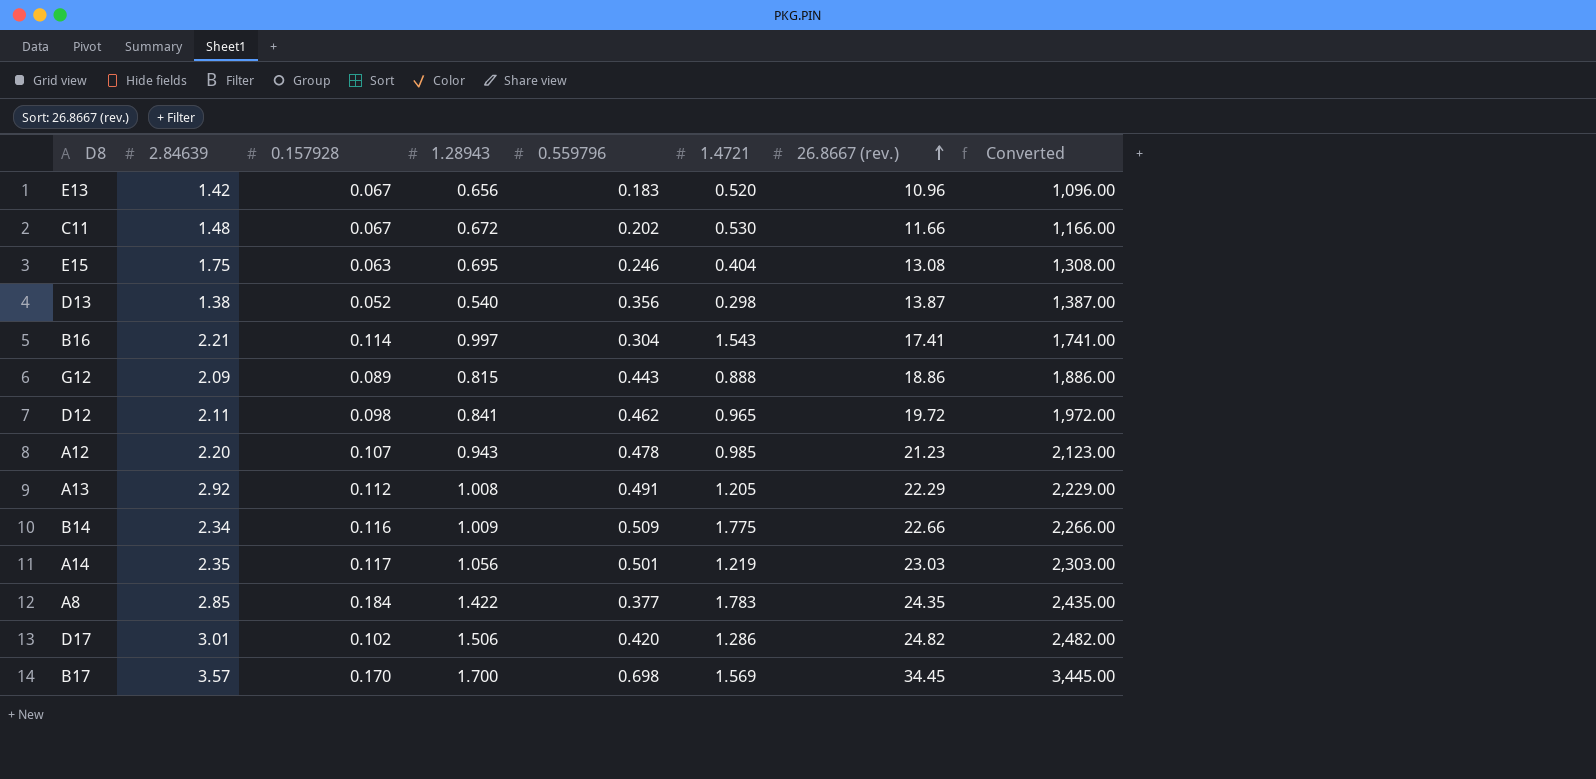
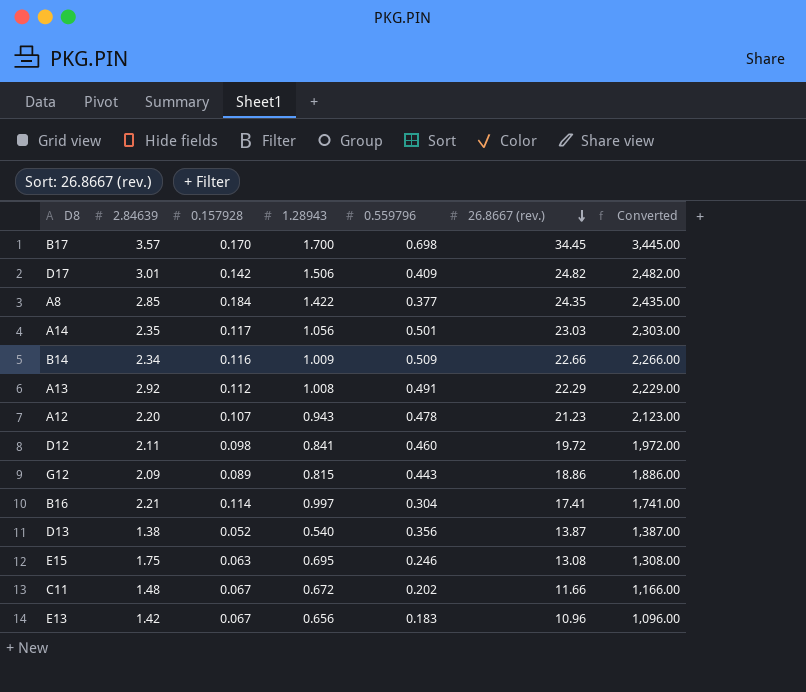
row order: 26.8667 (rev.) ascending -> 26.8667 (rev.) descending
column 1.4721 | position: 6 -> none
D17 | 0.157928: 0.102 -> 0.142
D17 | 0.559796: 0.420 -> 0.409
D12 | 0.559796: 0.462 -> 0.460

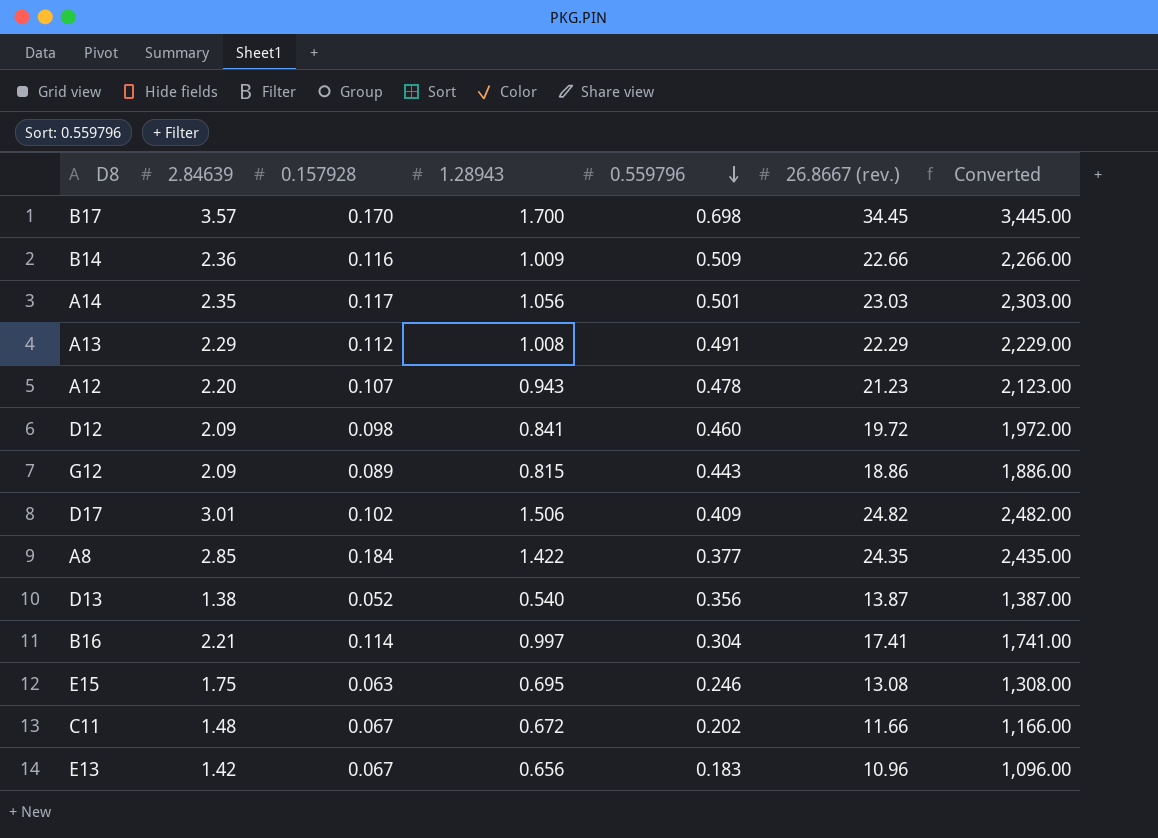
row order: 26.8667 (rev.) descending -> 0.559796 descending
B14 | 2.84639: 2.34 -> 2.36
A13 | 2.84639: 2.92 -> 2.29
D12 | 2.84639: 2.11 -> 2.09
D17 | 0.157928: 0.142 -> 0.102

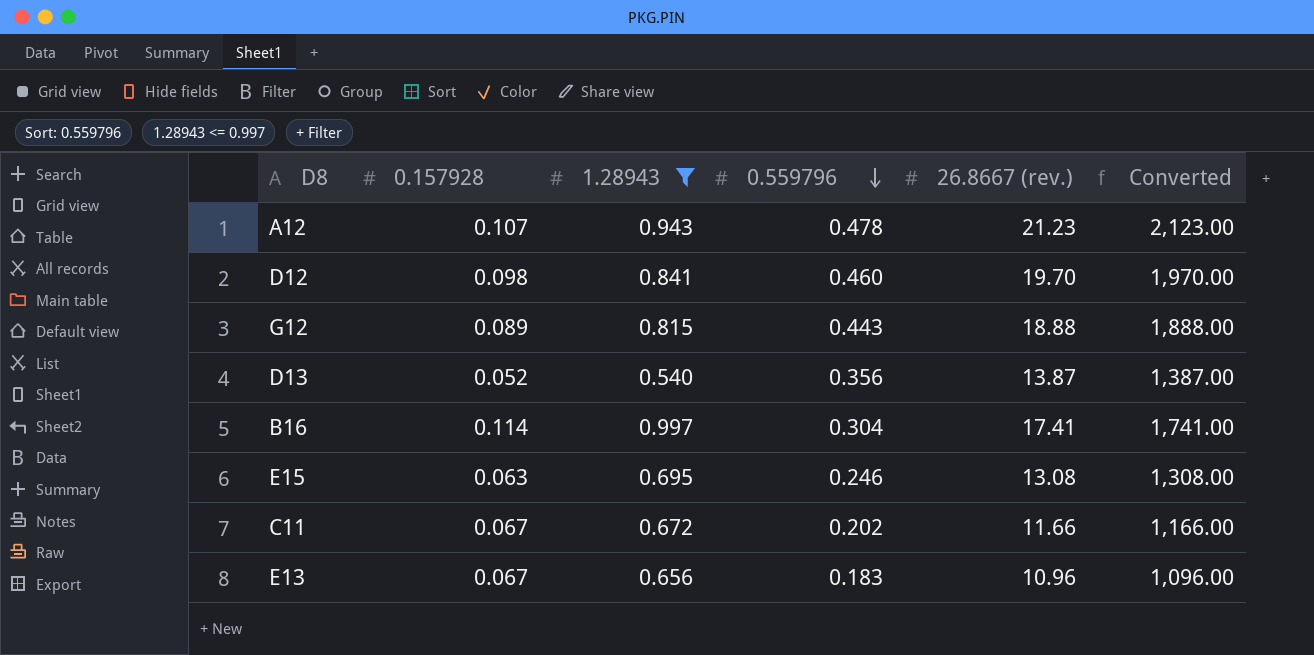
filter: none -> 1.28943 <= 0.997
column 2.84639 | position: 2 -> none
D12 | 26.8667 (rev.): 19.72 -> 19.70
D12 | Converted: 1,972.00 -> 1,970.00
G12 | 26.8667 (rev.): 18.86 -> 18.88
G12 | Converted: 1,886.00 -> 1,888.00

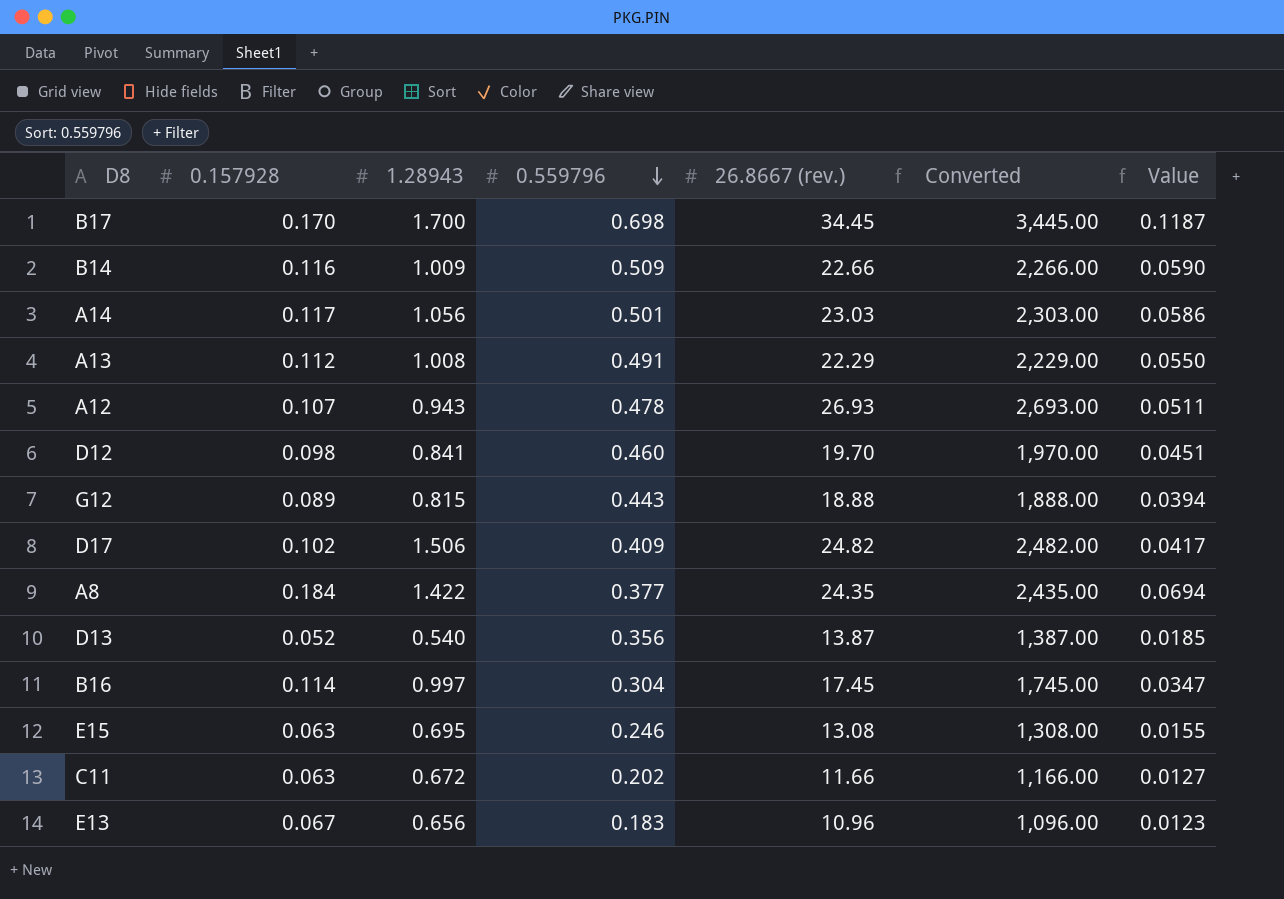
filter: 1.28943 <= 0.997 -> none
column Value | formula: none -> [0.157928] * [0.559796]
A12 | 26.8667 (rev.): 21.23 -> 26.93
A12 | Converted: 2,123.00 -> 2,693.00
B16 | 26.8667 (rev.): 17.41 -> 17.45
B16 | Converted: 1,741.00 -> 1,745.00
C11 | 0.157928: 0.067 -> 0.063

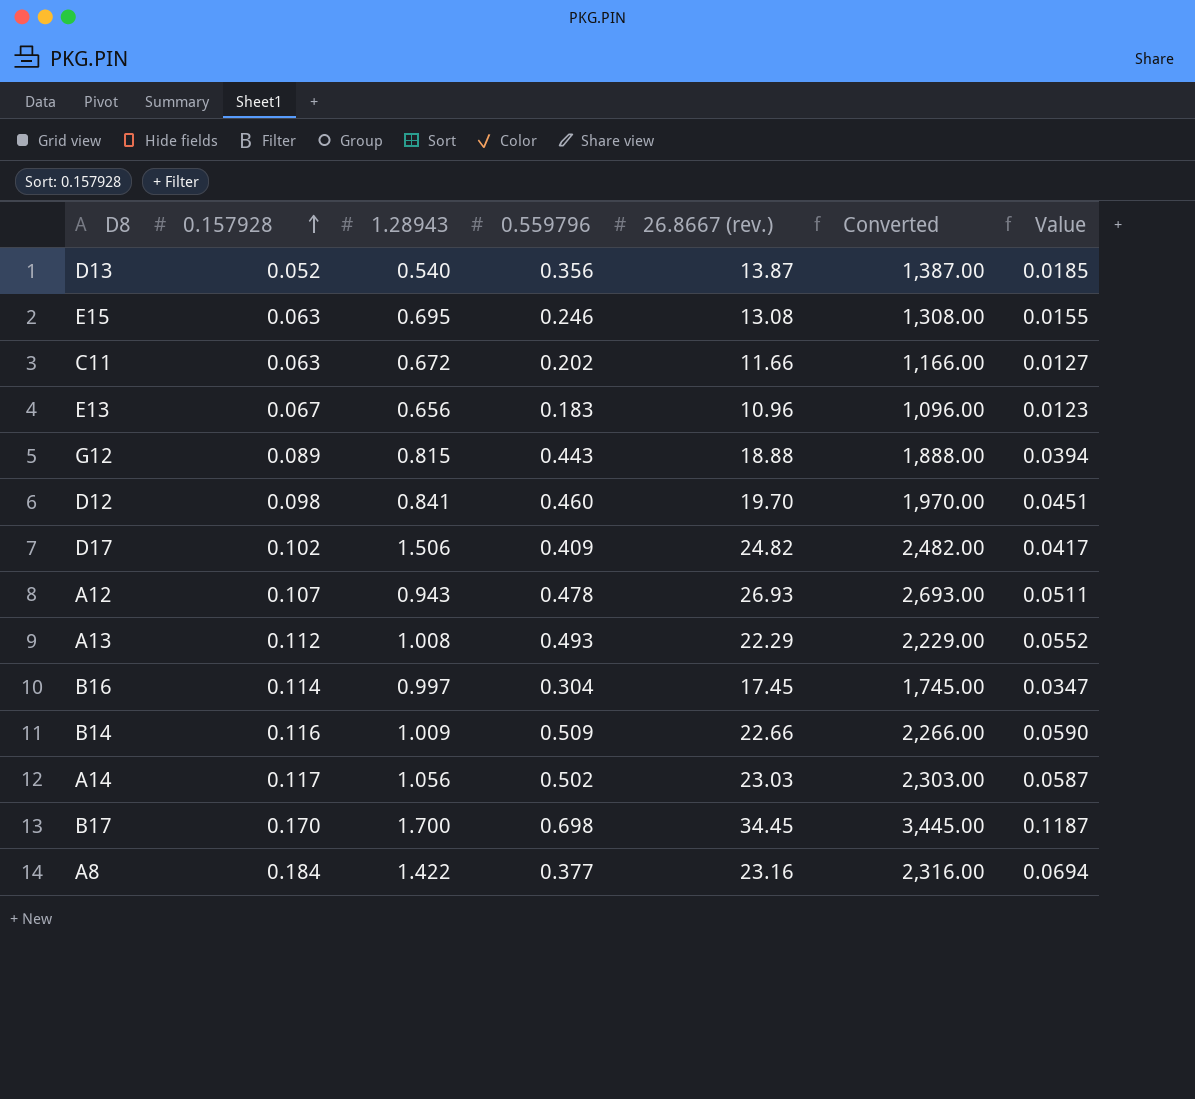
row order: 0.559796 descending -> 0.157928 ascending
A13 | 0.559796: 0.491 -> 0.493
A13 | Value: 0.0550 -> 0.0552
A14 | 0.559796: 0.501 -> 0.502
A14 | Value: 0.0586 -> 0.0587
A8 | 26.8667 (rev.): 24.35 -> 23.16
A8 | Converted: 2,435.00 -> 2,316.00

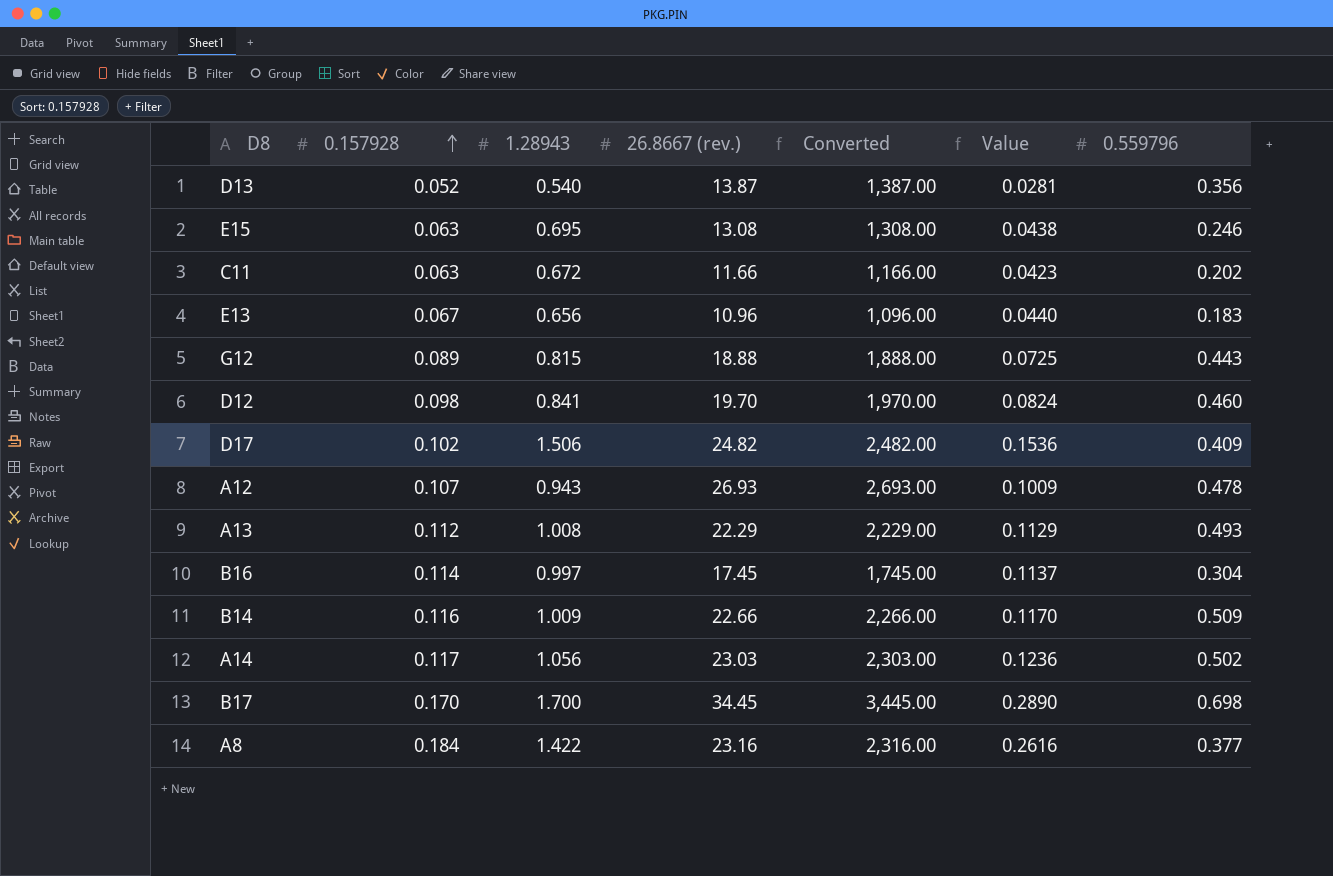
column Value | formula: [0.157928] * [0.559796] -> [0.157928] * [1.28943]
column 0.559796 | position: 4 -> 7

